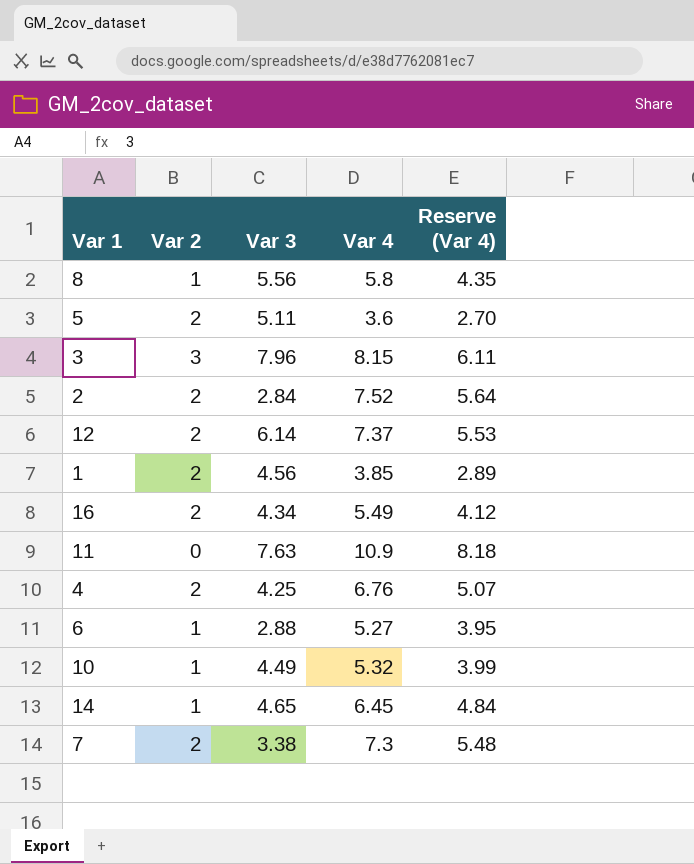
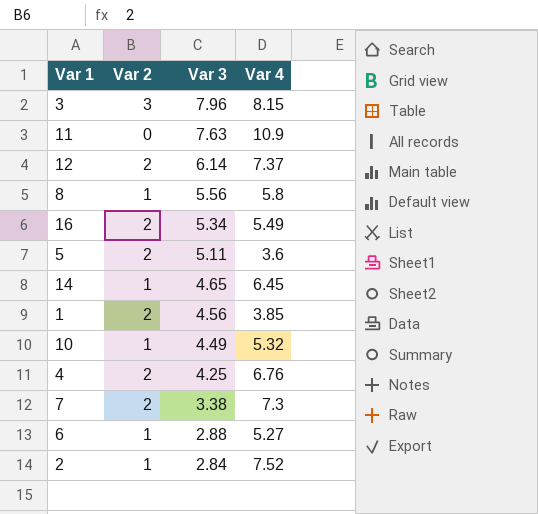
row order: none -> Var 3 descending
column Reserve (Var 4) | formula: [Var 4] * 0.75 -> none
16 | Var 3: 4.34 -> 5.34
2 | Var 2: 2 -> 1

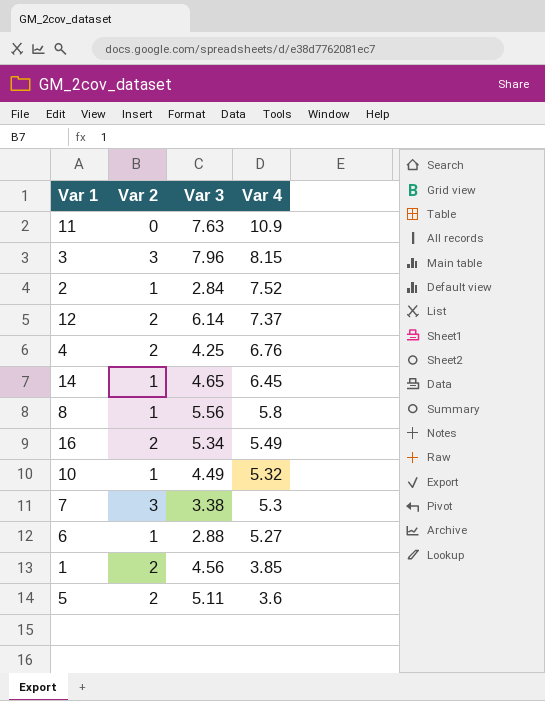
row order: Var 3 descending -> Var 4 descending
7 | Var 2: 2 -> 3
7 | Var 4: 7.3 -> 5.3

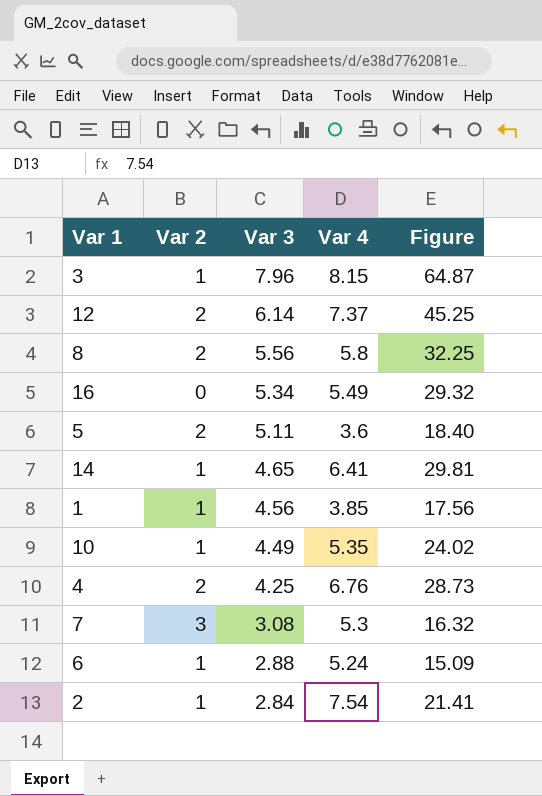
row order: Var 4 descending -> Var 3 descending
column Figure | formula: none -> [Var 3] * [Var 4]
row 11: 0 | 7.63 | 10.9 -> none
3 | Var 2: 3 -> 1
8 | Var 2: 1 -> 2
16 | Var 2: 2 -> 0
14 | Var 4: 6.45 -> 6.41
1 | Var 2: 2 -> 1
10 | Var 4: 5.32 -> 5.35
7 | Var 3: 3.38 -> 3.08
6 | Var 4: 5.27 -> 5.24
2 | Var 4: 7.52 -> 7.54

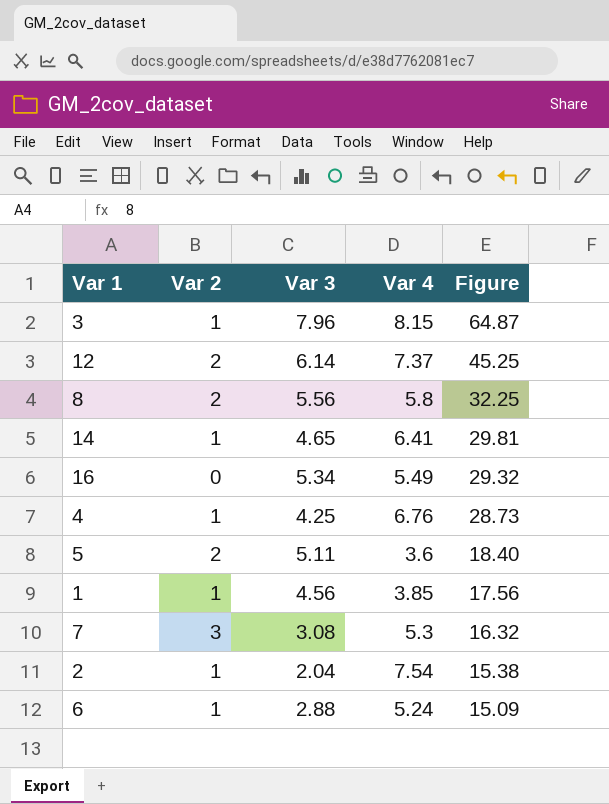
row order: Var 3 descending -> Figure descending
row 10: 1 | 4.49 | 5.35 | 24.02 -> none
4 | Var 2: 2 -> 1
2 | Var 3: 2.84 -> 2.04
2 | Figure: 21.41 -> 15.38

